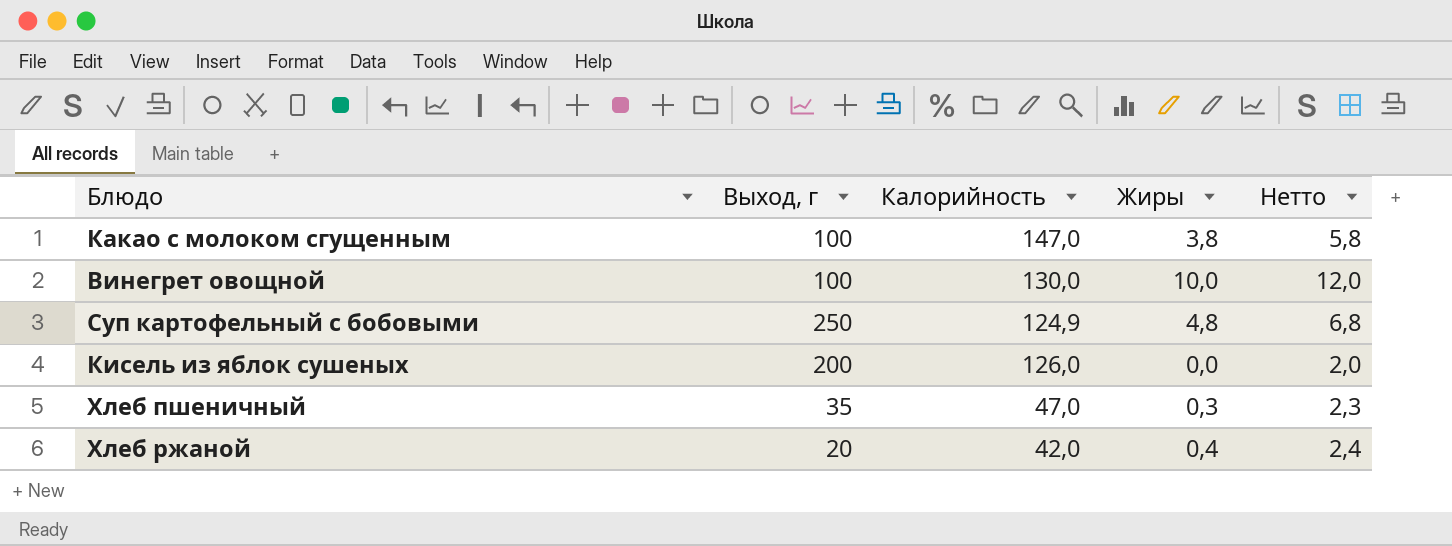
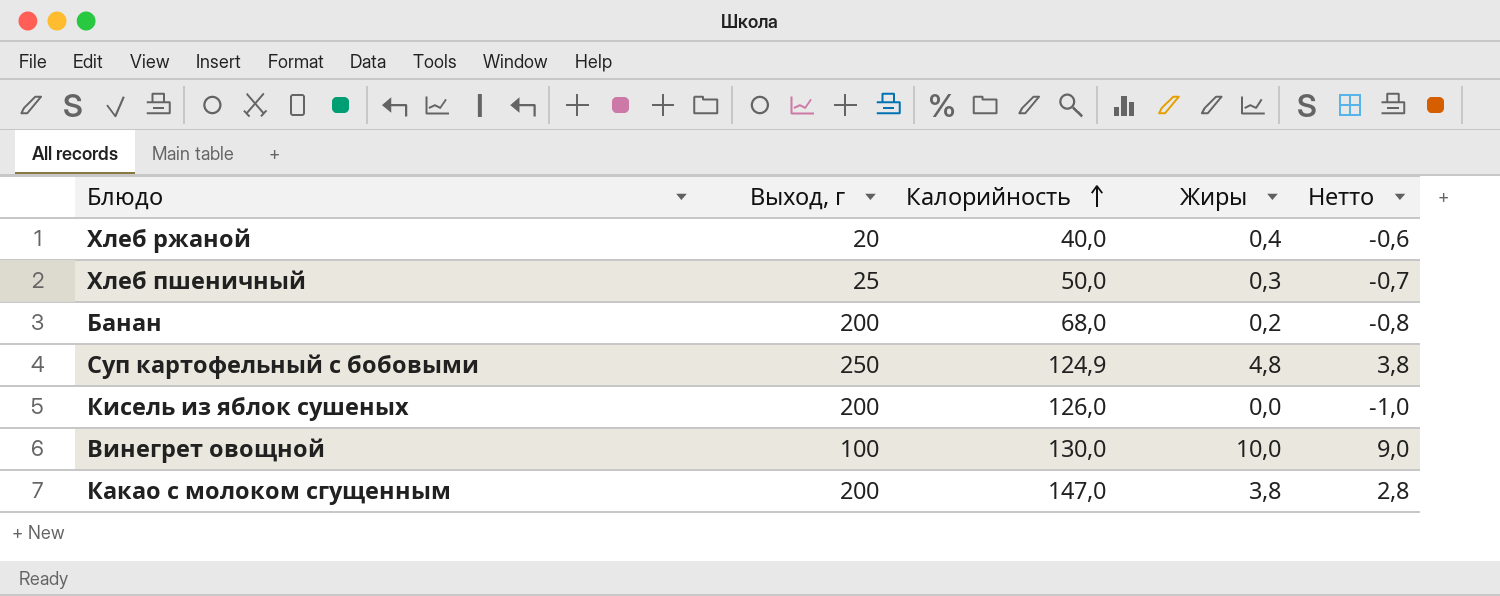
row order: none -> Калорийность ascending
column Нетто | formula: [Жиры] + 2 -> [Жиры] - 1
Хлеб ржаной | Калорийность: 42,0 -> 40,0
Хлеб пшеничный | Выход, г: 35 -> 25
Хлеб пшеничный | Калорийность: 47,0 -> 50,0
row Банан: none -> 200 | 68,0 | 0,2 | -0,8
Какао с молоком сгущенным | Выход, г: 100 -> 200

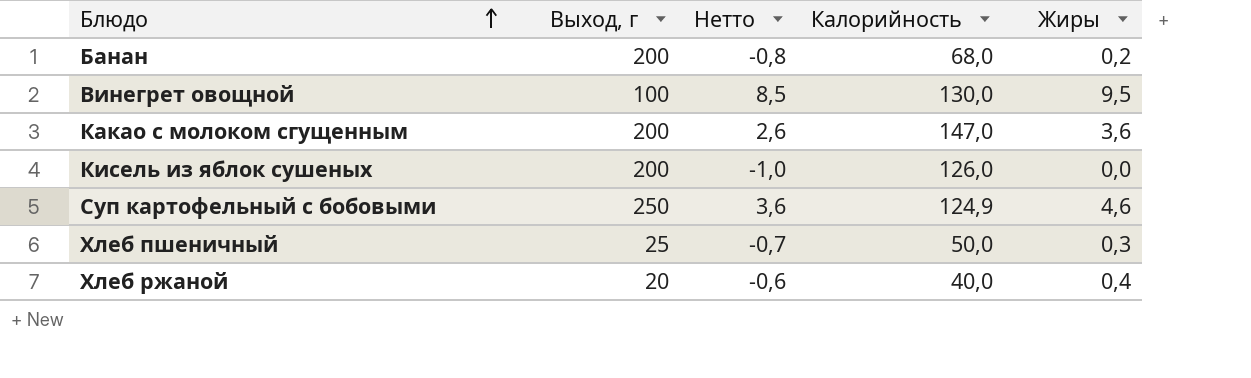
row order: Калорийность ascending -> Блюдо ascending
column Нетто | position: 5 -> 3
Винегрет овощной | Нетто: 9,0 -> 8,5
Винегрет овощной | Жиры: 10,0 -> 9,5
Какао с молоком сгущенным | Нетто: 2,8 -> 2,6
Какао с молоком сгущенным | Жиры: 3,8 -> 3,6
Суп картофельный с бобовыми | Нетто: 3,8 -> 3,6
Суп картофельный с бобовыми | Жиры: 4,8 -> 4,6

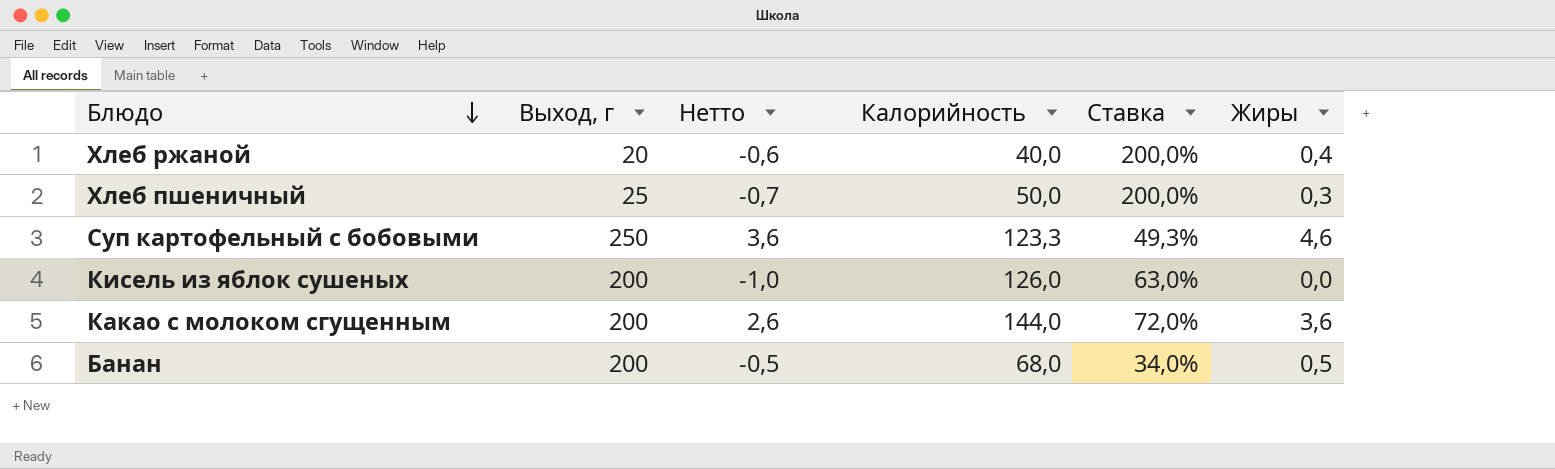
row order: Блюдо ascending -> Блюдо descending
column Ставка | formula: none -> [Калорийность] / [Выход, г]
row Винегрет овощной: 100 | 8,5 | 130,0 | 9,5 -> none
Суп картофельный с бобовыми | Калорийность: 124,9 -> 123,3
Какао с молоком сгущенным | Калорийность: 147,0 -> 144,0
Банан | Нетто: -0,8 -> -0,5
Банан | Жиры: 0,2 -> 0,5

